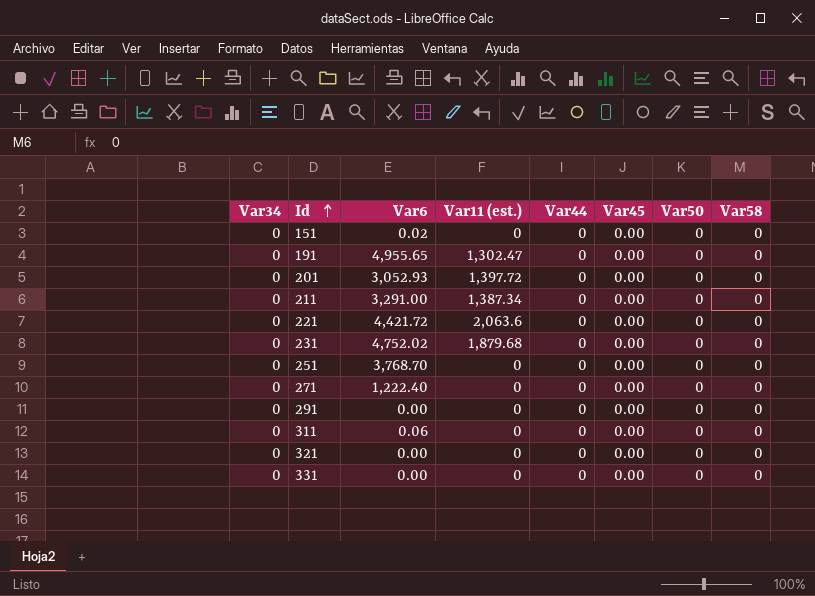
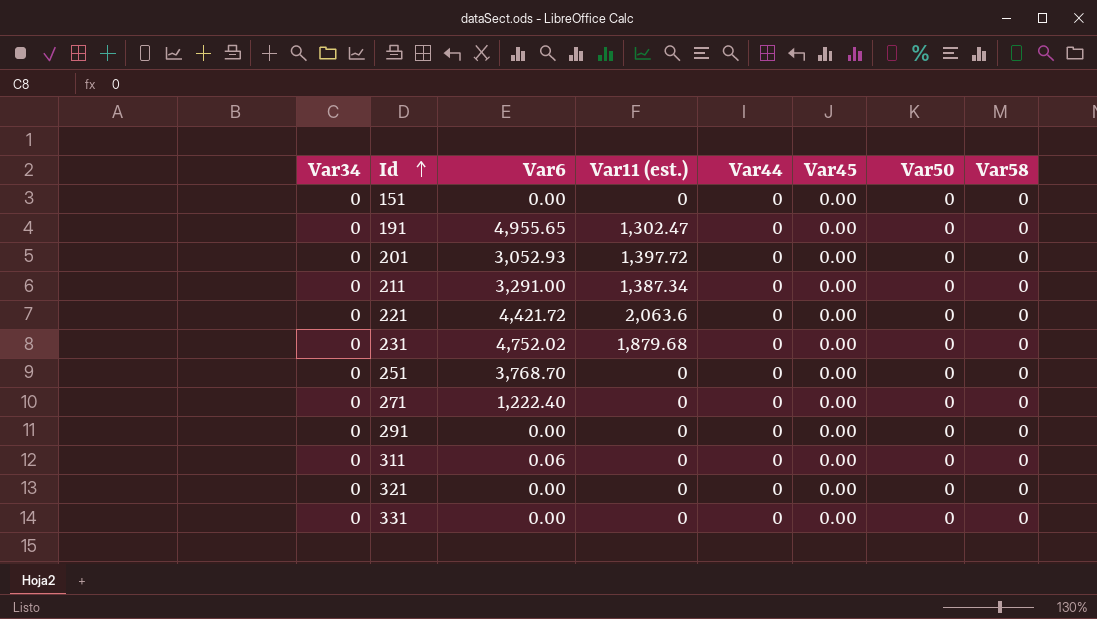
151 | Var6: 0.02 -> 0.00

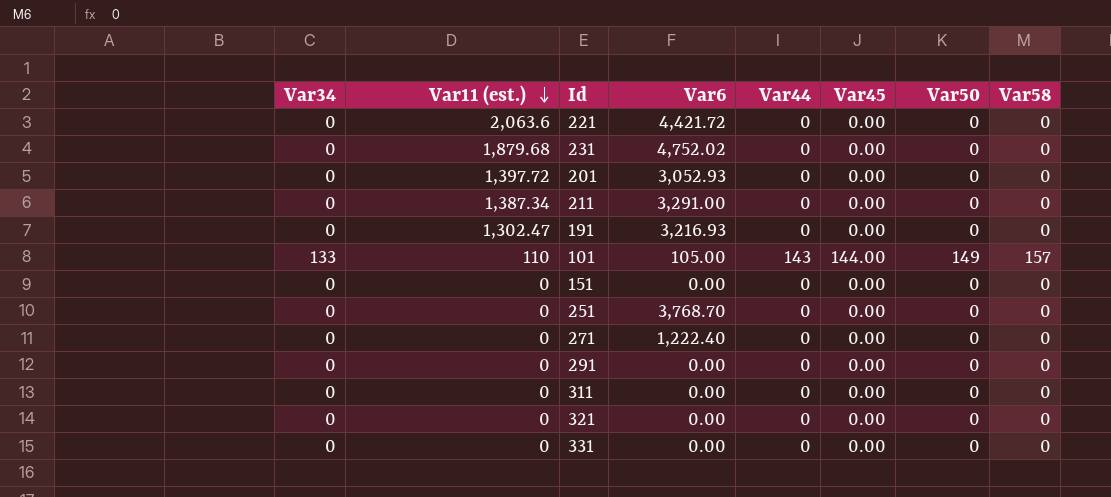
row order: Id ascending -> Var11 (est.) descending
column Var11 (est.) | position: 4 -> 2
191 | Var6: 4,955.65 -> 3,216.93
row 101: none -> 133 | 110 | 105.00 | 143 | 144.00 | 149 | 157
311 | Var6: 0.06 -> 0.00

